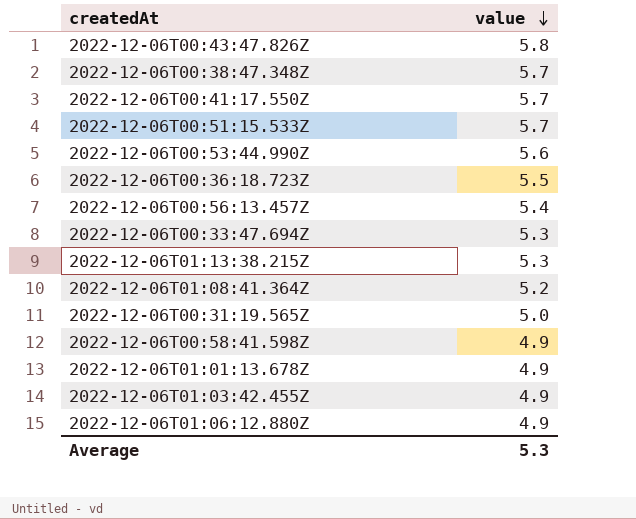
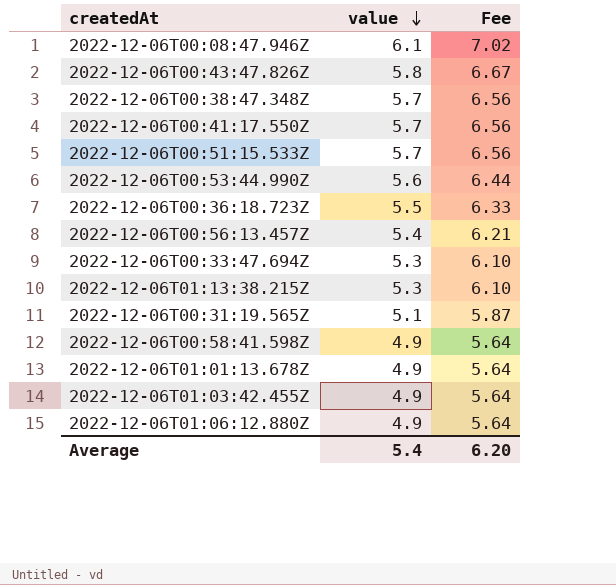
column Fee | formula: none -> [value] * 1.15
row 2022-12-06T01:08:41.364Z: 5.2 -> none
row 2022-12-06T00:08:47.946Z: none -> 6.1 | 7.02
2022-12-06T00:31:19.565Z | value: 5.0 -> 5.1
Average | value: 5.3 -> 5.4

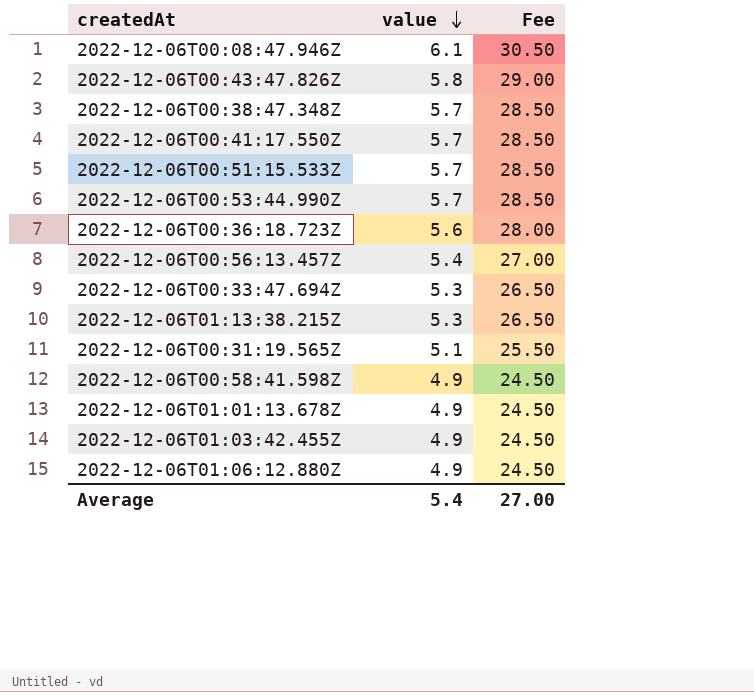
column Fee | formula: [value] * 1.15 -> [value] * 5
2022-12-06T00:53:44.990Z | value: 5.6 -> 5.7
2022-12-06T00:36:18.723Z | value: 5.5 -> 5.6
Average | Fee: 6.20 -> 27.00

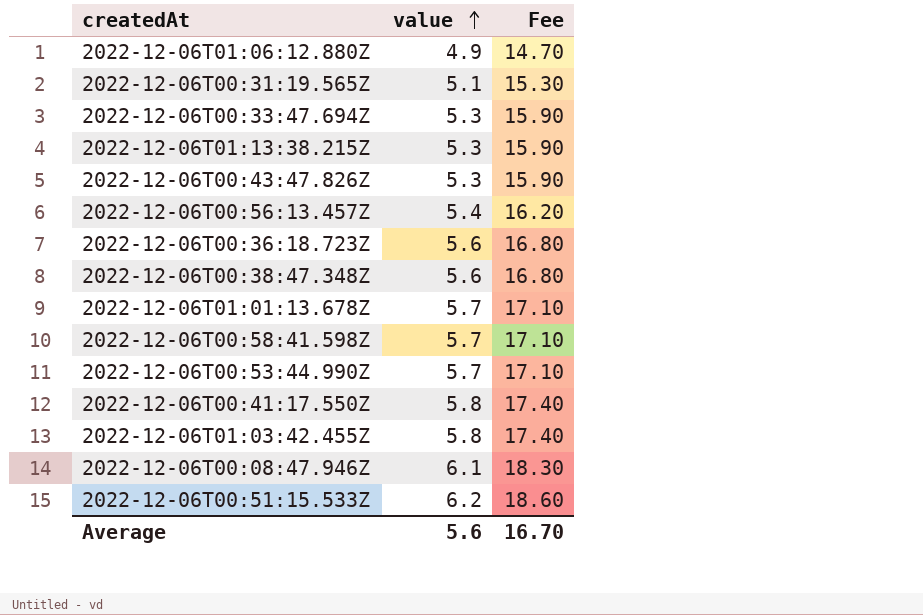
row order: value descending -> value ascending
column Fee | formula: [value] * 5 -> [value] * 3
2022-12-06T00:43:47.826Z | value: 5.8 -> 5.3
2022-12-06T00:38:47.348Z | value: 5.7 -> 5.6
2022-12-06T01:01:13.678Z | value: 4.9 -> 5.7
2022-12-06T00:58:41.598Z | value: 4.9 -> 5.7
2022-12-06T00:41:17.550Z | value: 5.7 -> 5.8
2022-12-06T01:03:42.455Z | value: 4.9 -> 5.8
2022-12-06T00:51:15.533Z | value: 5.7 -> 6.2
Average | value: 5.4 -> 5.6
Average | Fee: 27.00 -> 16.70

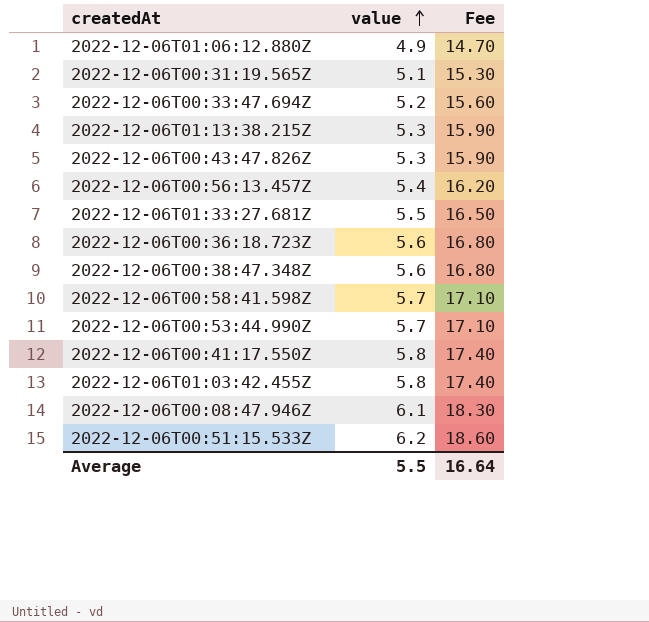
row 2022-12-06T01:01:13.678Z: 5.7 | 17.10 -> none
2022-12-06T00:33:47.694Z | value: 5.3 -> 5.2
2022-12-06T00:33:47.694Z | Fee: 15.90 -> 15.60
row 2022-12-06T01:33:27.681Z: none -> 5.5 | 16.50
Average | value: 5.6 -> 5.5
Average | Fee: 16.70 -> 16.64

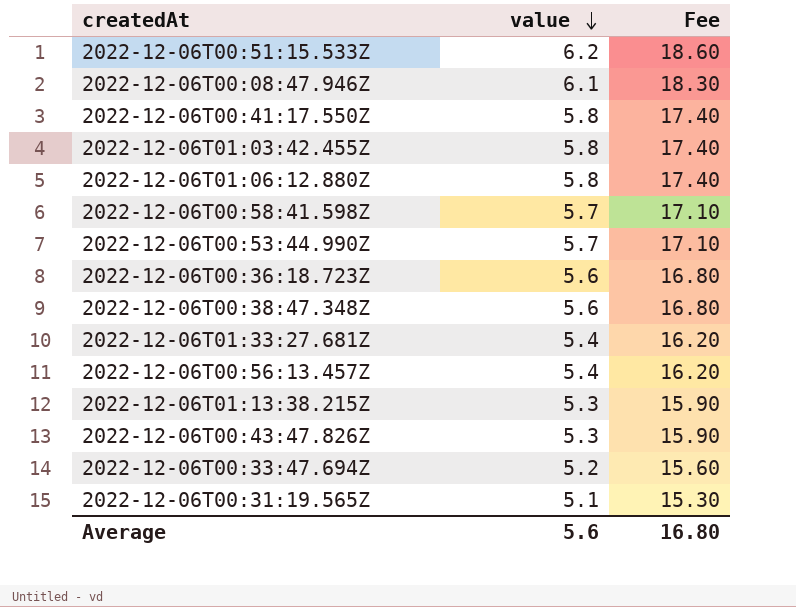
row order: value ascending -> value descending
2022-12-06T01:06:12.880Z | value: 4.9 -> 5.8
2022-12-06T01:06:12.880Z | Fee: 14.70 -> 17.40
2022-12-06T01:33:27.681Z | value: 5.5 -> 5.4
2022-12-06T01:33:27.681Z | Fee: 16.50 -> 16.20
Average | value: 5.5 -> 5.6
Average | Fee: 16.64 -> 16.80

